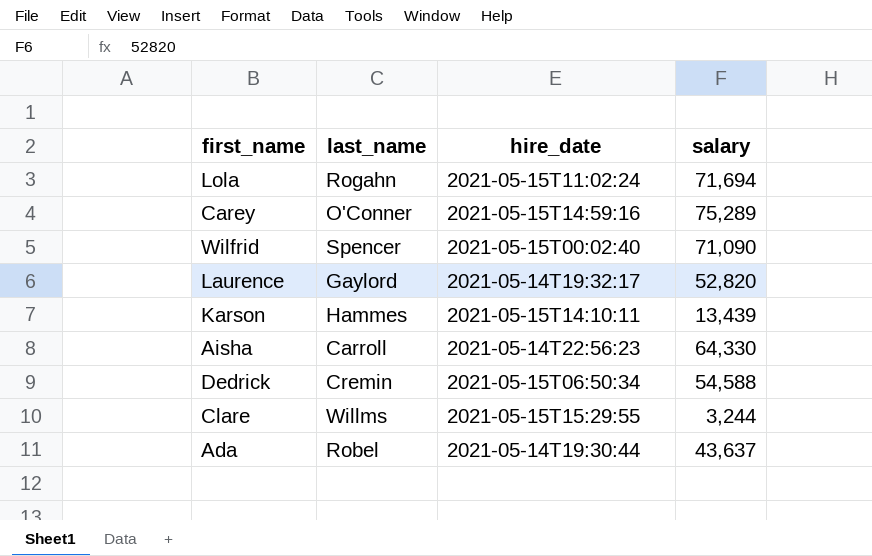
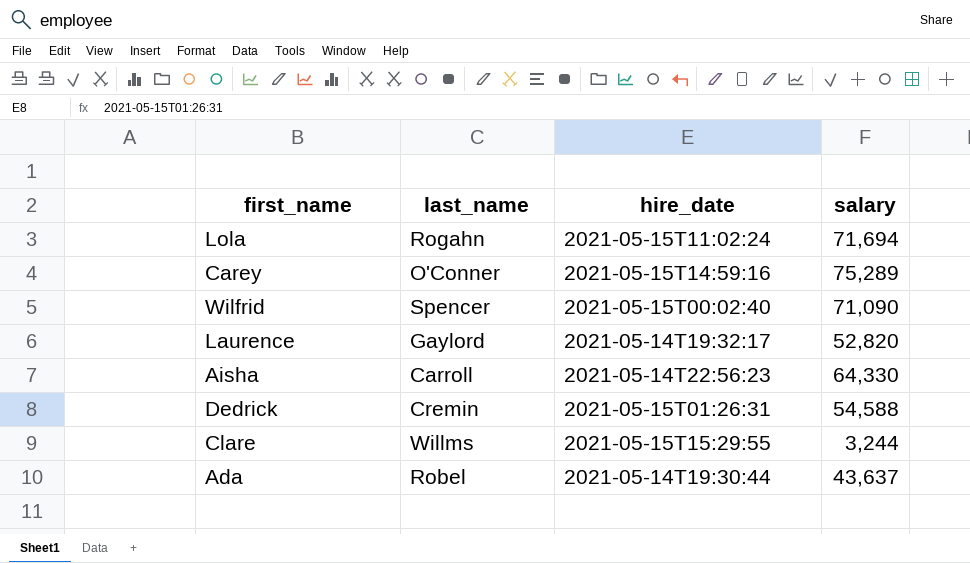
row Karson: Hammes | 2021-05-15T14:10:11 | 13,439 -> none
Dedrick | hire_date: 2021-05-15T06:50:34 -> 2021-05-15T01:26:31

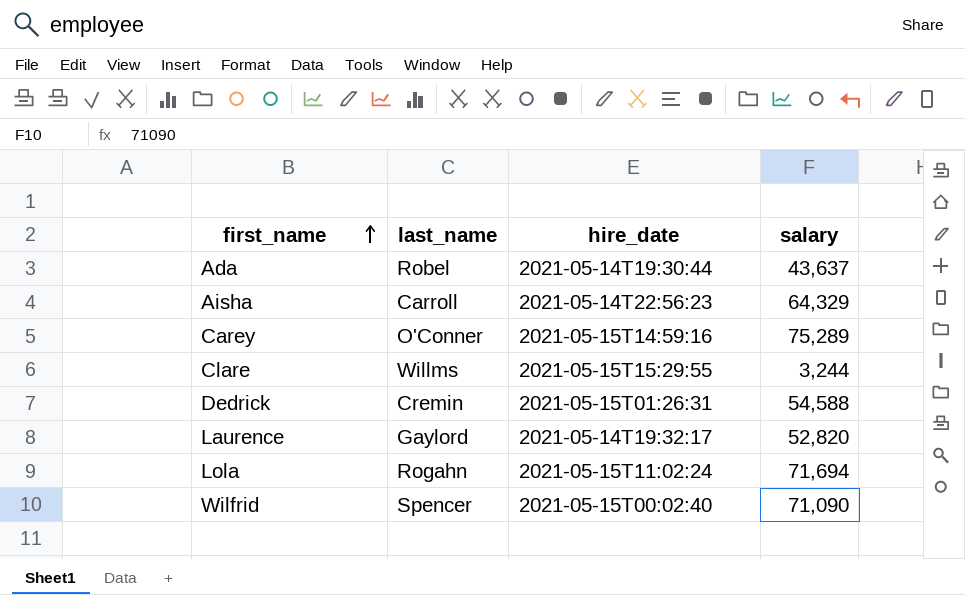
row order: none -> first_name ascending
Aisha | salary: 64,330 -> 64,329

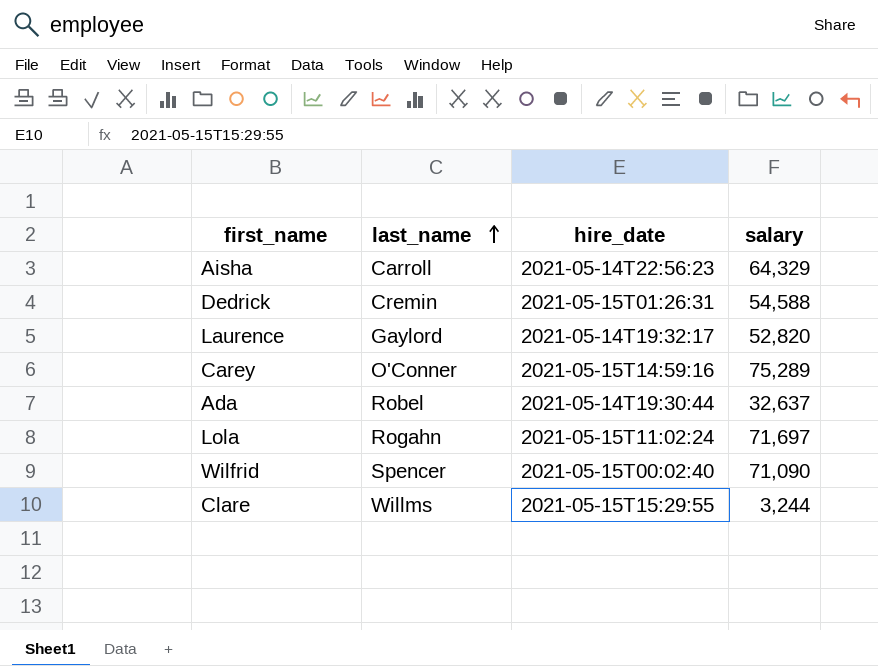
row order: first_name ascending -> last_name ascending
Ada | salary: 43,637 -> 32,637
Lola | salary: 71,694 -> 71,697

